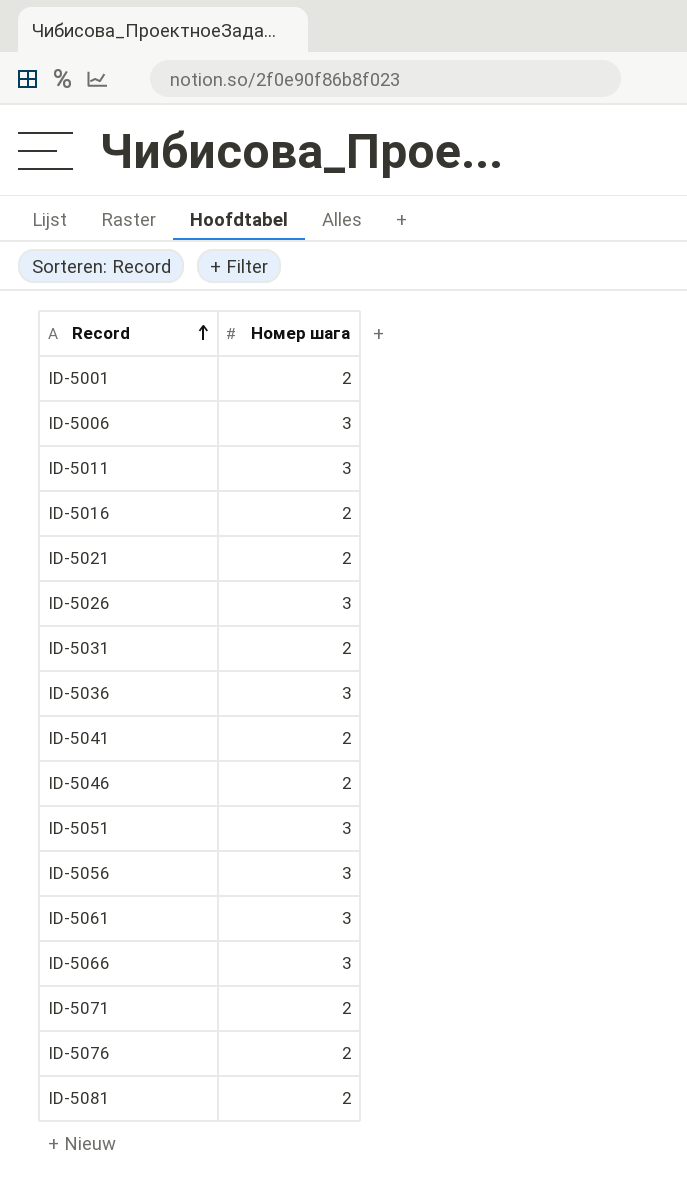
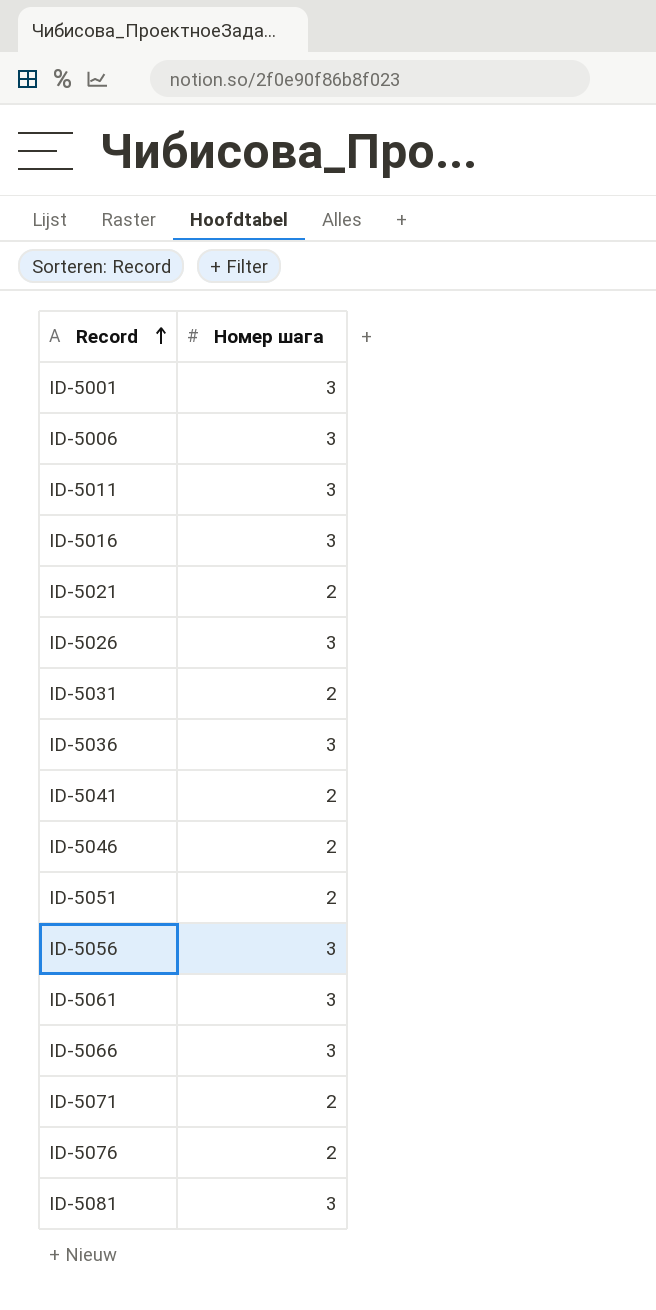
ID-5001 | Номер шага: 2 -> 3
ID-5016 | Номер шага: 2 -> 3
ID-5051 | Номер шага: 3 -> 2
ID-5081 | Номер шага: 2 -> 3

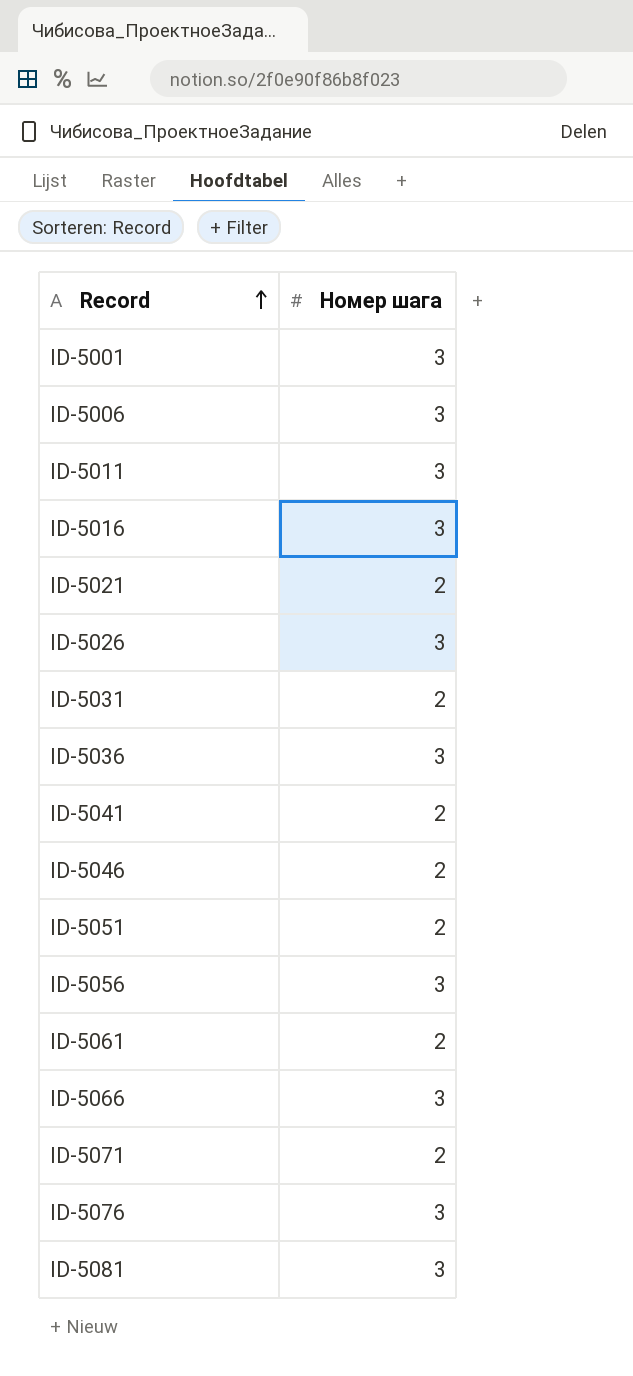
ID-5061 | Номер шага: 3 -> 2
ID-5076 | Номер шага: 2 -> 3

